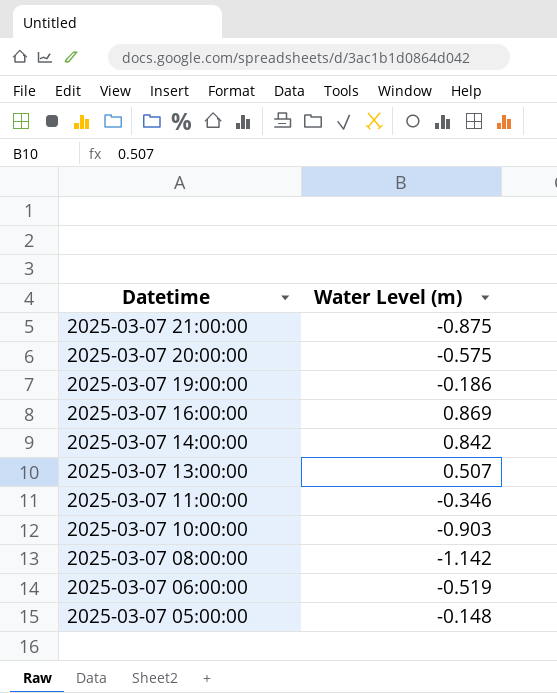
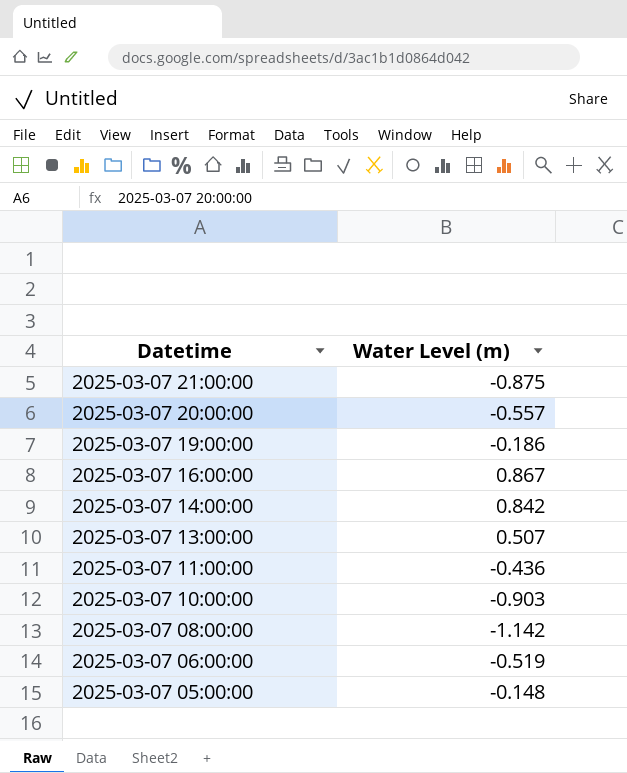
2025-03-07 20:00:00 | Water Level (m): -0.575 -> -0.557
2025-03-07 16:00:00 | Water Level (m): 0.869 -> 0.867
2025-03-07 11:00:00 | Water Level (m): -0.346 -> -0.436

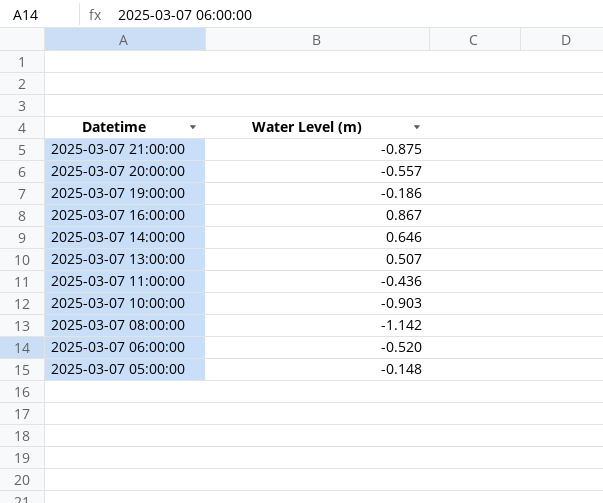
2025-03-07 14:00:00 | Water Level (m): 0.842 -> 0.646
2025-03-07 06:00:00 | Water Level (m): -0.519 -> -0.520

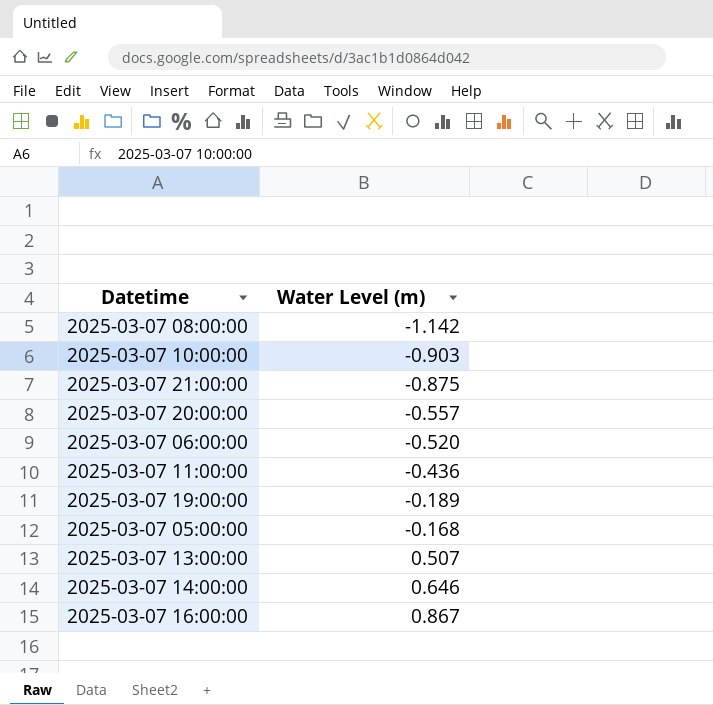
row order: Datetime descending -> Water Level (m) ascending
2025-03-07 19:00:00 | Water Level (m): -0.186 -> -0.189
2025-03-07 05:00:00 | Water Level (m): -0.148 -> -0.168

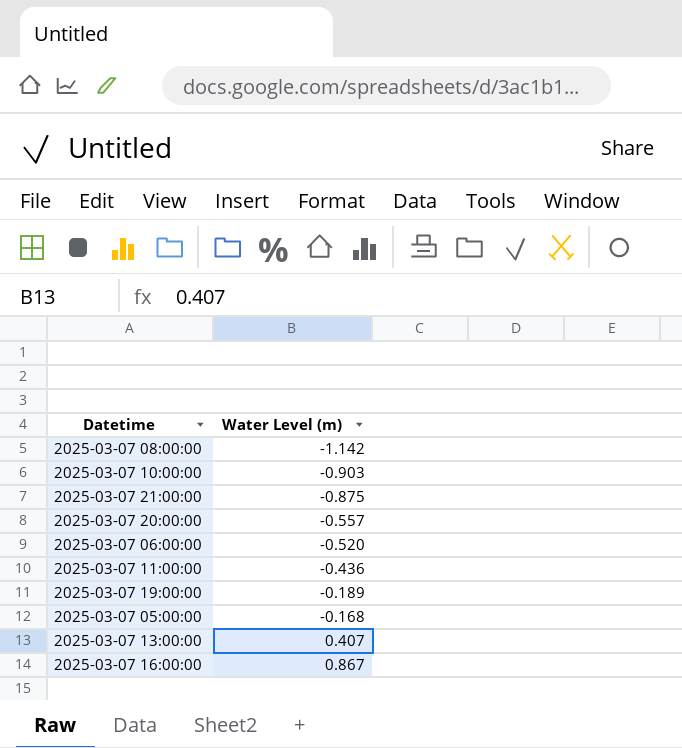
row 2025-03-07 14:00:00: 0.646 -> none
2025-03-07 13:00:00 | Water Level (m): 0.507 -> 0.407

